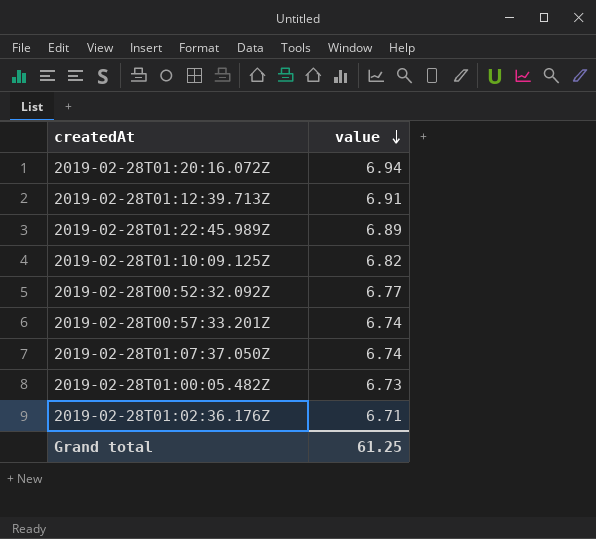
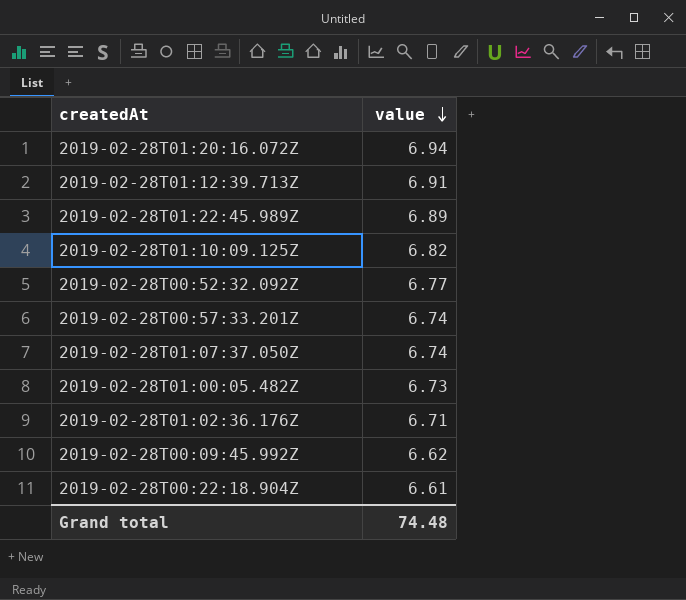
row 2019-02-28T00:09:45.992Z: none -> 6.62
row 2019-02-28T00:22:18.904Z: none -> 6.61
Grand total | value: 61.25 -> 74.48

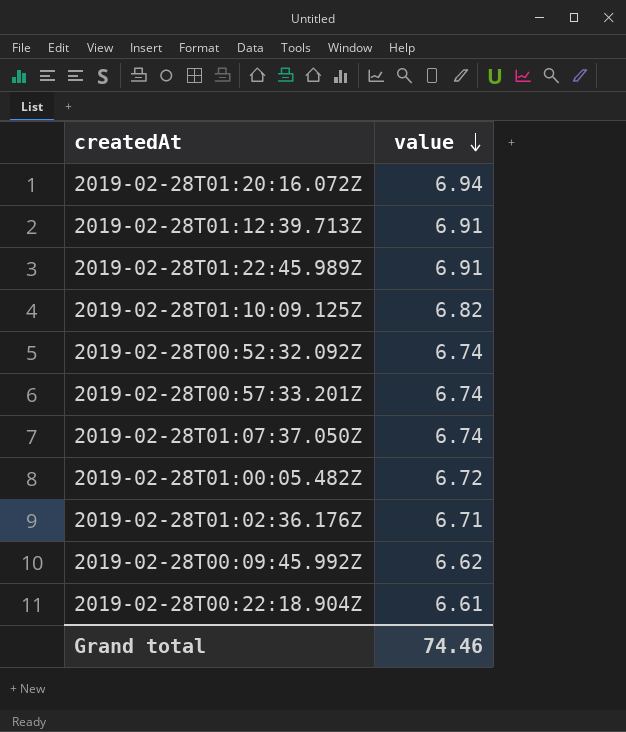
2019-02-28T01:22:45.989Z | value: 6.89 -> 6.91
2019-02-28T00:52:32.092Z | value: 6.77 -> 6.74
2019-02-28T01:00:05.482Z | value: 6.73 -> 6.72
Grand total | value: 74.48 -> 74.46

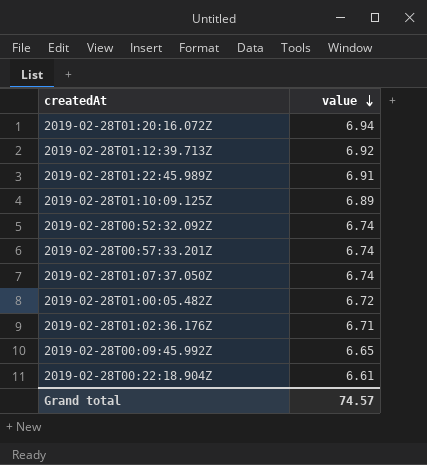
2019-02-28T01:12:39.713Z | value: 6.91 -> 6.92
2019-02-28T01:10:09.125Z | value: 6.82 -> 6.89
2019-02-28T00:09:45.992Z | value: 6.62 -> 6.65
Grand total | value: 74.46 -> 74.57

